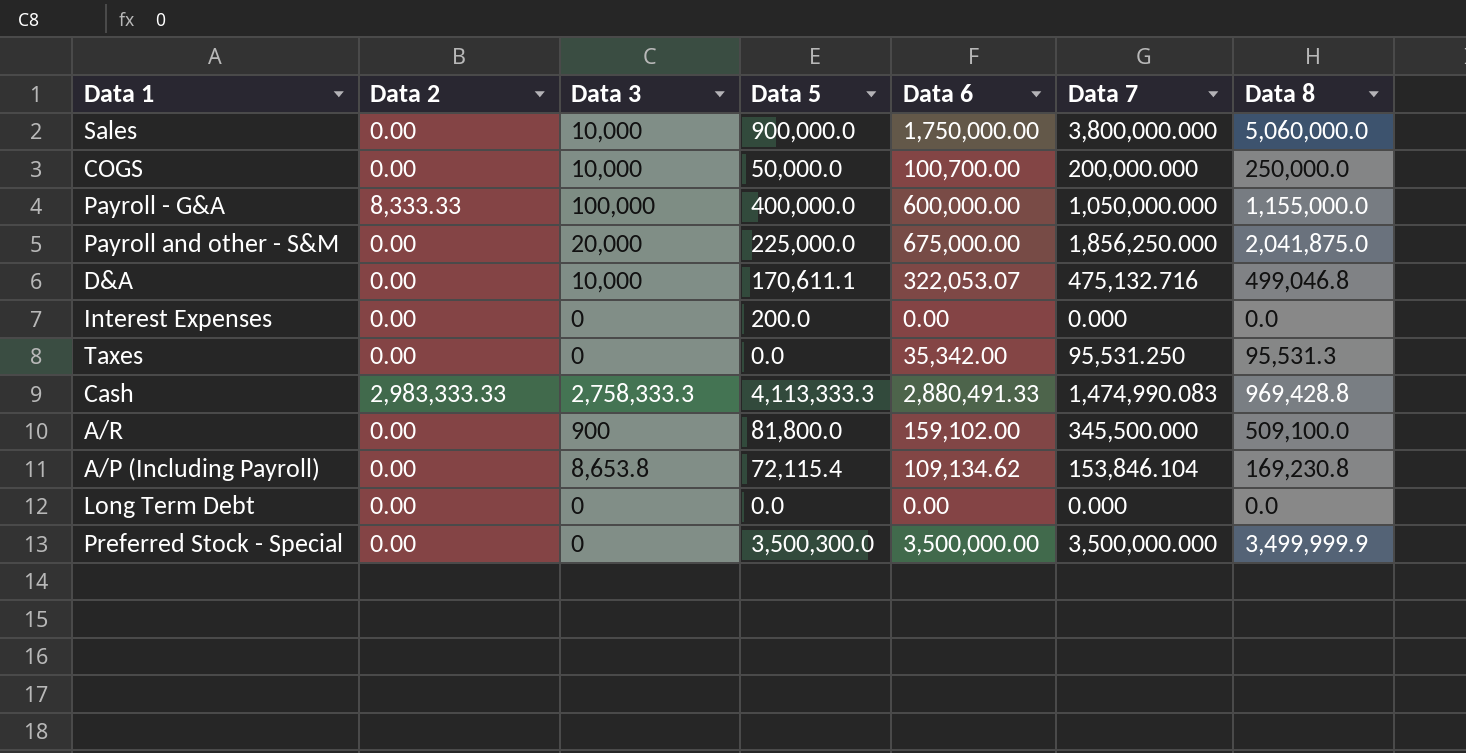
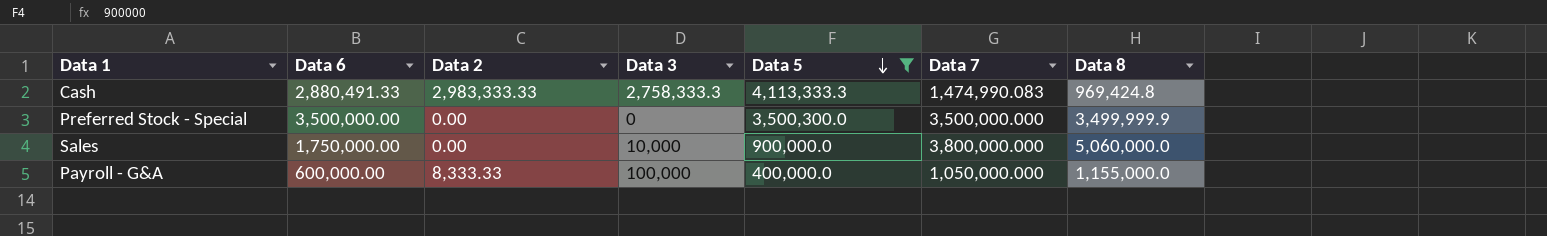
filter: none -> Data 5 >= 400,000.0
row order: none -> Data 5 descending
column Data 6 | position: 5 -> 2
Cash | Data 8: 969,428.8 -> 969,424.8

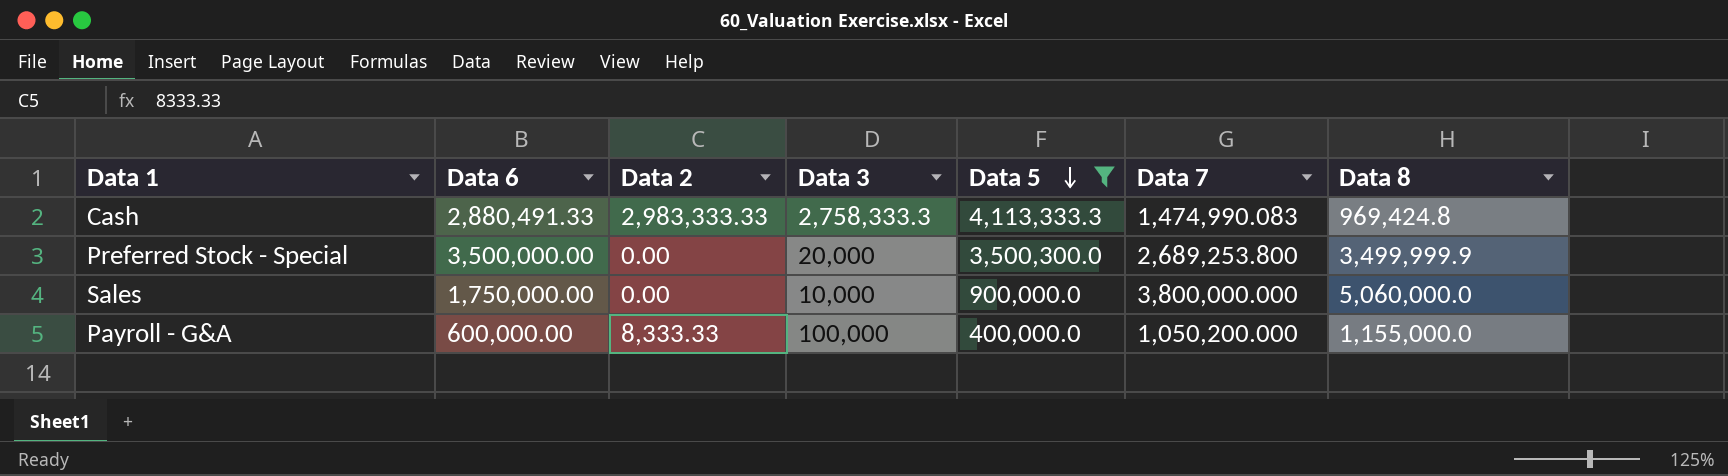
Preferred Stock - Special | Data 3: 0 -> 20,000
Preferred Stock - Special | Data 7: 3,500,000.000 -> 2,689,253.800
Payroll - G&A | Data 7: 1,050,000.000 -> 1,050,200.000

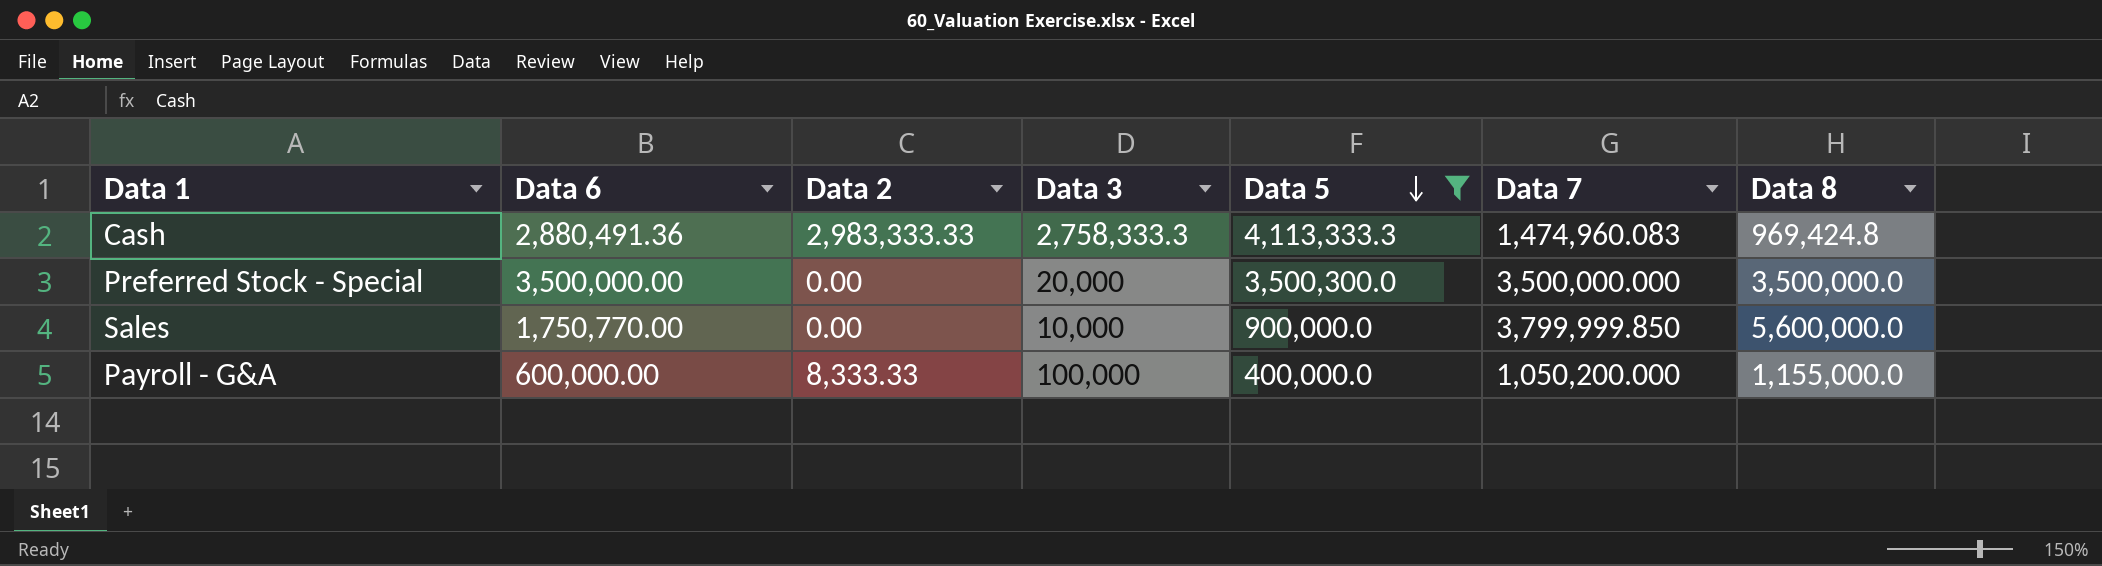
Cash | Data 6: 2,880,491.33 -> 2,880,491.36
Cash | Data 7: 1,474,990.083 -> 1,474,960.083
Preferred Stock - Special | Data 7: 2,689,253.800 -> 3,500,000.000
Preferred Stock - Special | Data 8: 3,499,999.9 -> 3,500,000.0
Sales | Data 6: 1,750,000.00 -> 1,750,770.00
Sales | Data 7: 3,800,000.000 -> 3,799,999.850
Sales | Data 8: 5,060,000.0 -> 5,600,000.0

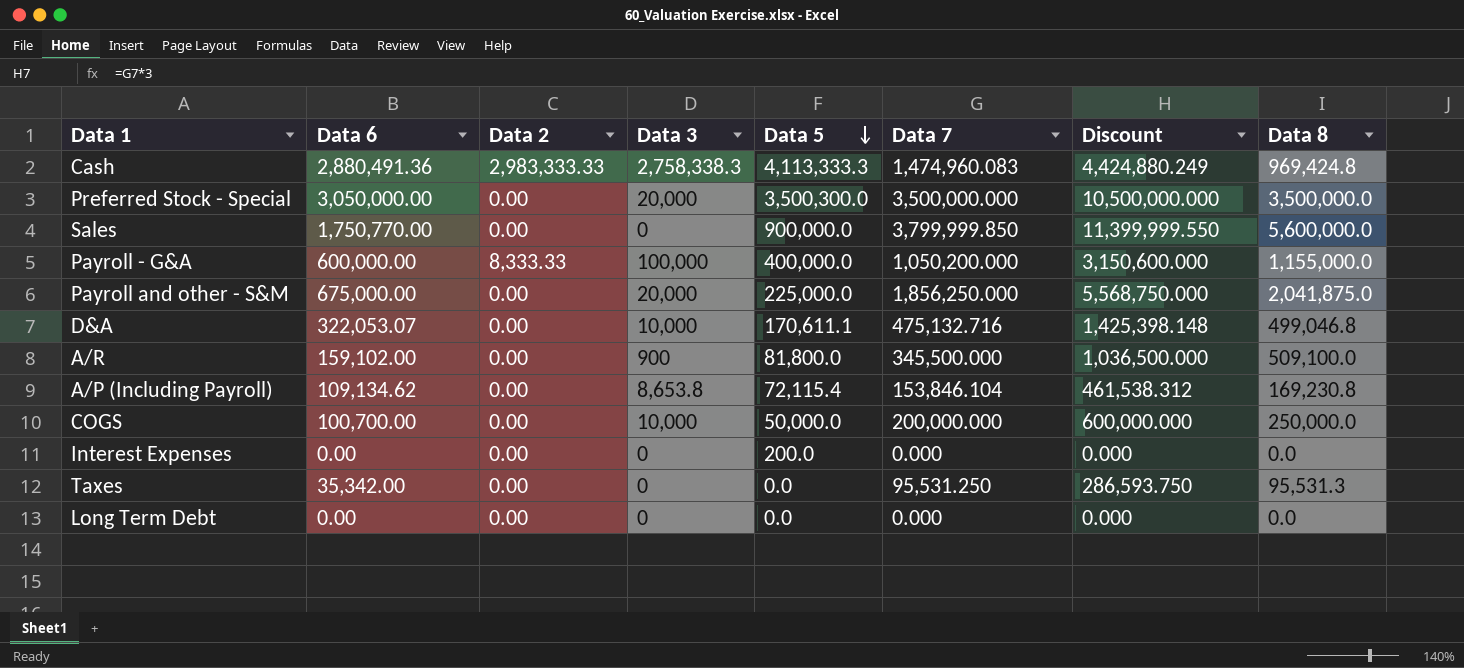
filter: Data 5 >= 400,000.0 -> none
column Discount | formula: none -> [Data 7] * 3
Cash | Data 3: 2,758,333.3 -> 2,758,338.3
Preferred Stock - Special | Data 6: 3,500,000.00 -> 3,050,000.00
Sales | Data 3: 10,000 -> 0

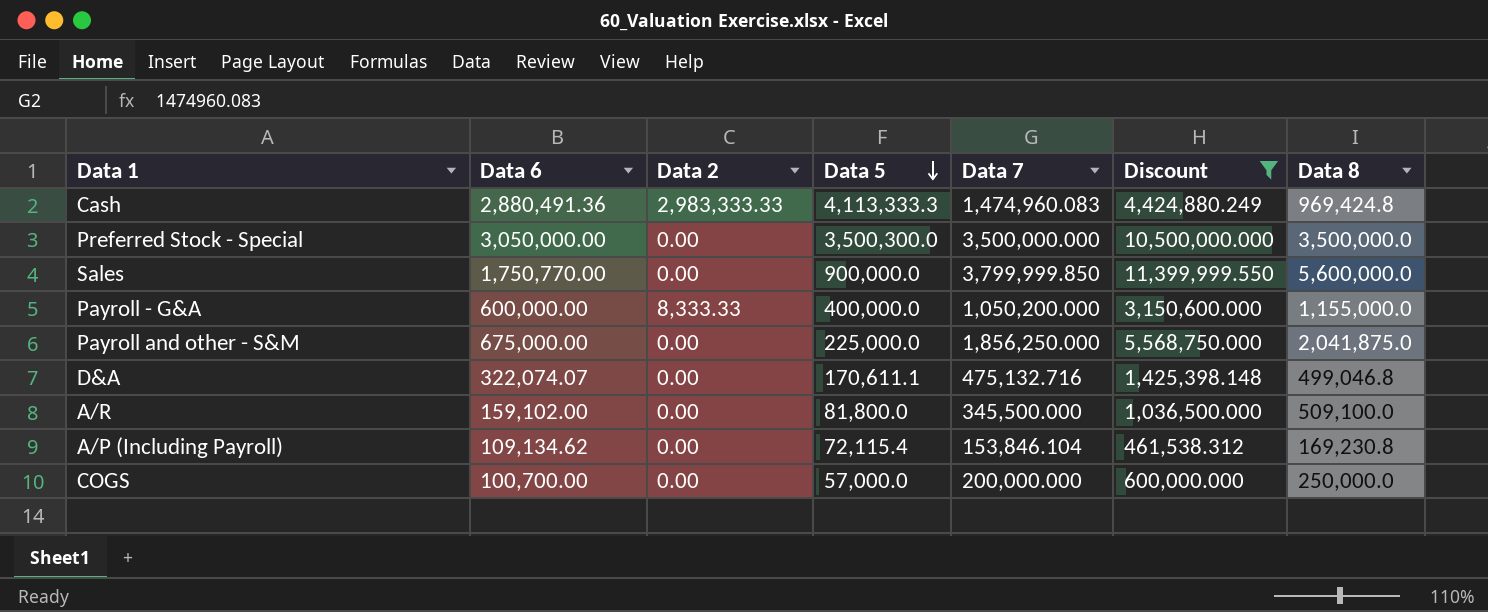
filter: none -> Discount >= 461,538.312
column Data 3 | position: 4 -> none
D&A | Data 6: 322,053.07 -> 322,074.07
COGS | Data 5: 50,000.0 -> 57,000.0

